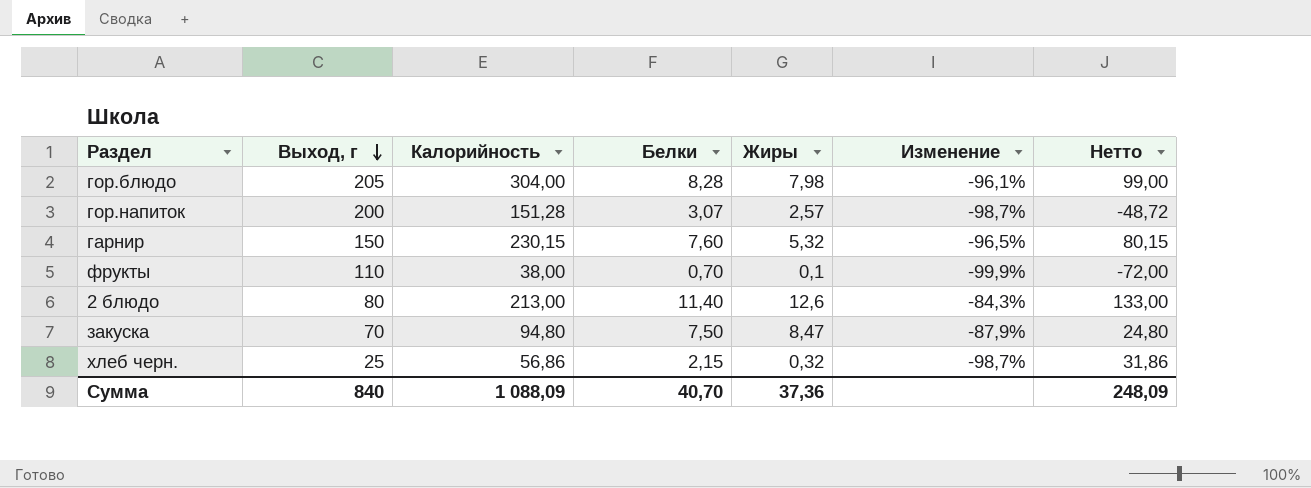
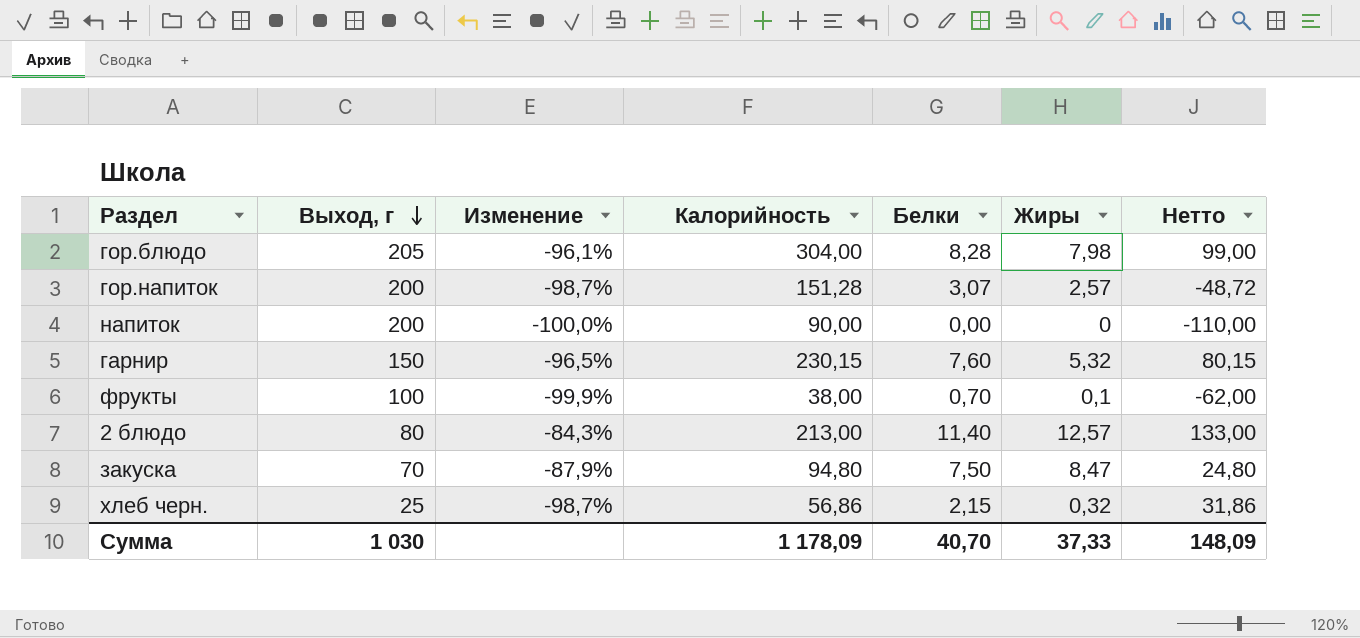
column Изменение | position: 6 -> 3
row напиток: none -> 200 | -100,0% | 90,00 | 0,00 | 0 | -110,00
фрукты | Выход, г: 110 -> 100
фрукты | Нетто: -72,00 -> -62,00
2 блюдо | Жиры: 12,6 -> 12,57
Сумма | Выход, г: 840 -> 1 030
Сумма | Калорийность: 1 088,09 -> 1 178,09
Сумма | Жиры: 37,36 -> 37,33
Сумма | Нетто: 248,09 -> 148,09

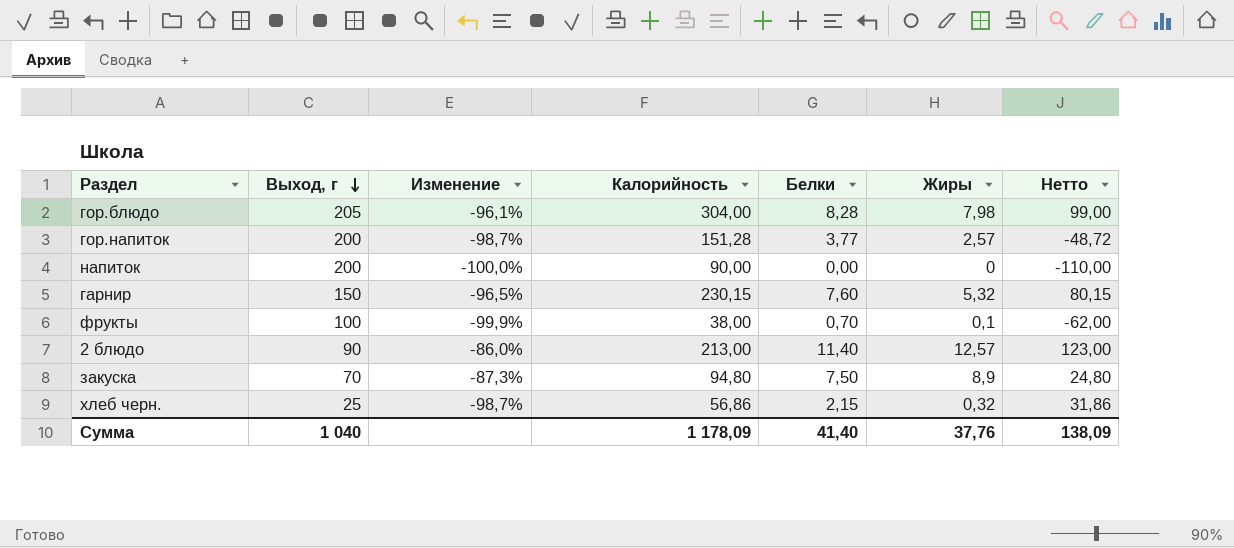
гор.напиток | Белки: 3,07 -> 3,77
2 блюдо | Выход, г: 80 -> 90
2 блюдо | Изменение: -84,3% -> -86,0%
2 блюдо | Нетто: 133,00 -> 123,00
закуска | Изменение: -87,9% -> -87,3%
закуска | Жиры: 8,47 -> 8,9
Сумма | Выход, г: 1 030 -> 1 040
Сумма | Белки: 40,70 -> 41,40
Сумма | Жиры: 37,33 -> 37,76
Сумма | Нетто: 148,09 -> 138,09

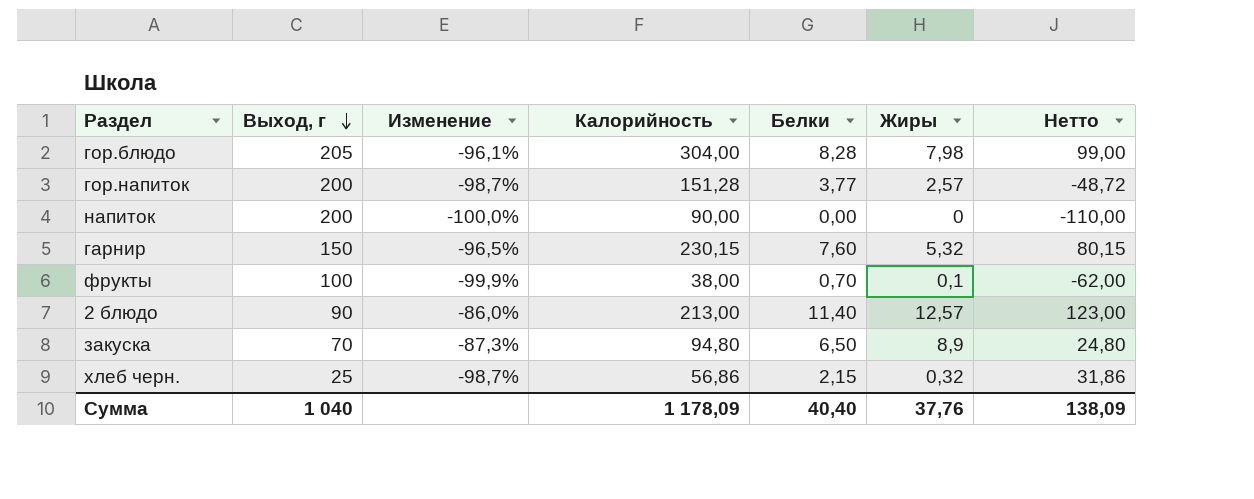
закуска | Белки: 7,50 -> 6,50
Сумма | Белки: 41,40 -> 40,40

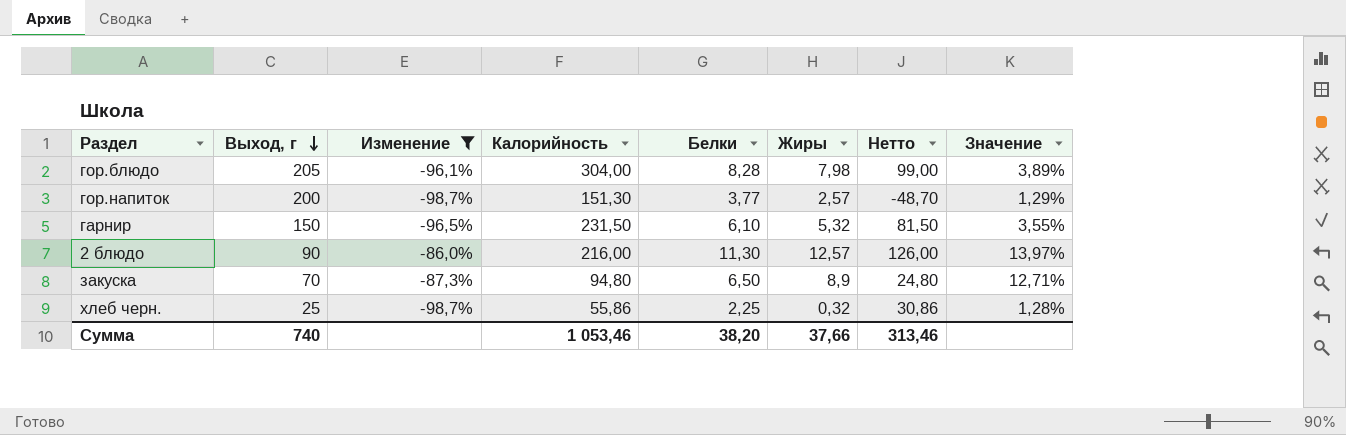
filter: none -> Изменение >= -98,7%
column Значение | formula: none -> [Жиры] / [Выход, г]
гор.напиток | Калорийность: 151,28 -> 151,30
гор.напиток | Нетто: -48,72 -> -48,70
гарнир | Калорийность: 230,15 -> 231,50
гарнир | Белки: 7,60 -> 6,10
гарнир | Нетто: 80,15 -> 81,50
2 блюдо | Калорийность: 213,00 -> 216,00
2 блюдо | Белки: 11,40 -> 11,30
2 блюдо | Нетто: 123,00 -> 126,00
хлеб черн. | Калорийность: 56,86 -> 55,86
хлеб черн. | Белки: 2,15 -> 2,25
хлеб черн. | Нетто: 31,86 -> 30,86
Сумма | Выход, г: 1 040 -> 740
Сумма | Калорийность: 1 178,09 -> 1 053,46
Сумма | Белки: 40,40 -> 38,20
Сумма | Жиры: 37,76 -> 37,66
Сумма | Нетто: 138,09 -> 313,46

